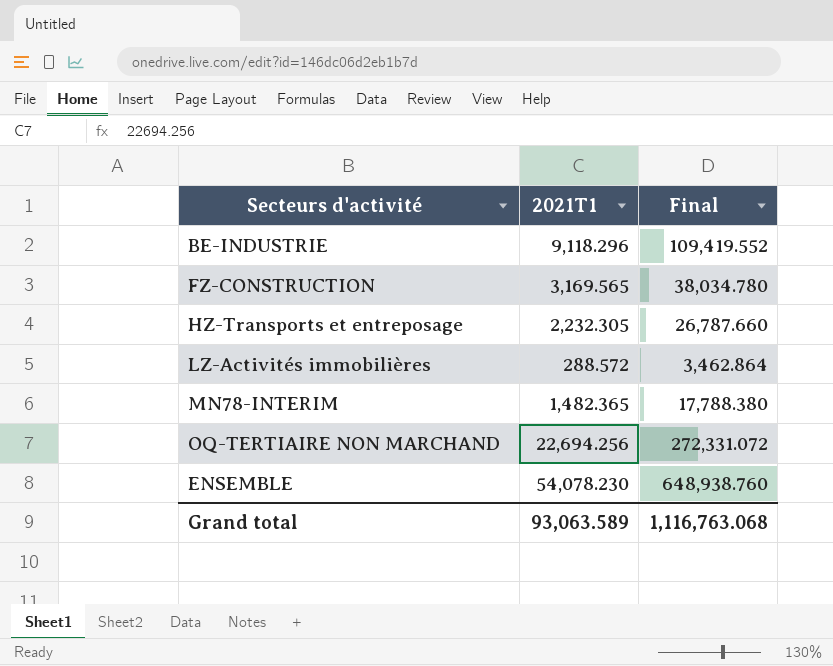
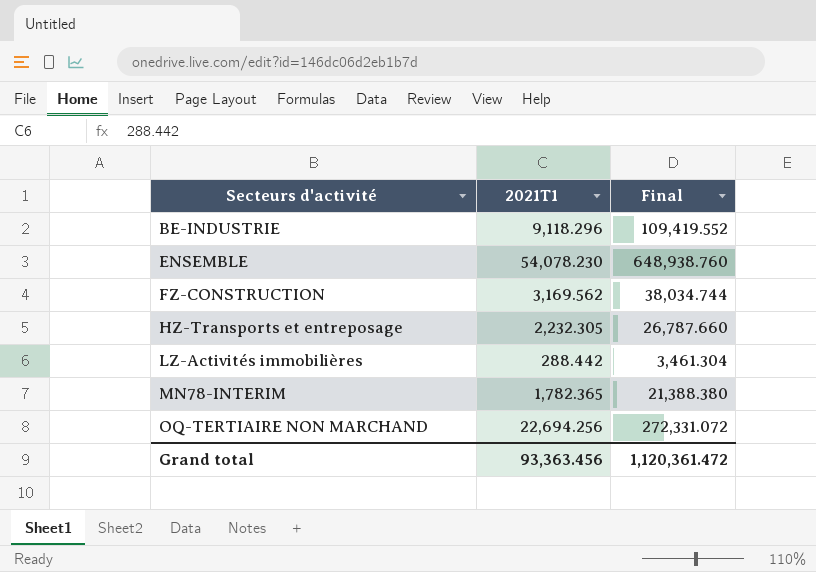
row order: none -> Secteurs d'activité ascending
FZ-CONSTRUCTION | 2021T1: 3,169.565 -> 3,169.562
FZ-CONSTRUCTION | Final: 38,034.780 -> 38,034.744
LZ-Activités immobilières | 2021T1: 288.572 -> 288.442
LZ-Activités immobilières | Final: 3,462.864 -> 3,461.304
MN78-INTERIM | 2021T1: 1,482.365 -> 1,782.365
MN78-INTERIM | Final: 17,788.380 -> 21,388.380
Grand total | 2021T1: 93,063.589 -> 93,363.456
Grand total | Final: 1,116,763.068 -> 1,120,361.472

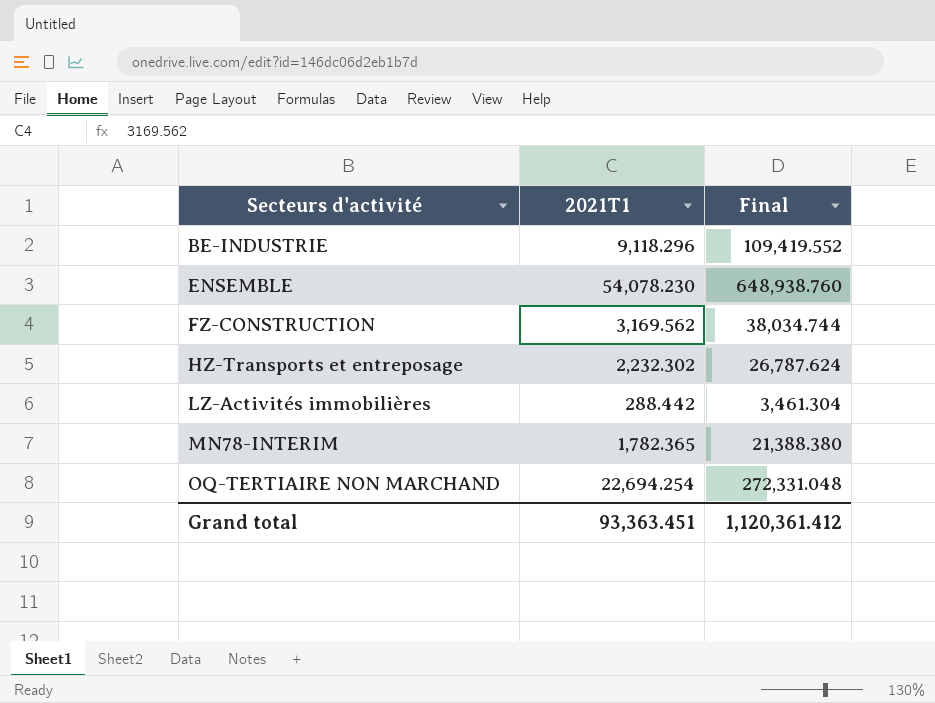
HZ-Transports et entreposage | 2021T1: 2,232.305 -> 2,232.302
HZ-Transports et entreposage | Final: 26,787.660 -> 26,787.624
OQ-TERTIAIRE NON MARCHAND | 2021T1: 22,694.256 -> 22,694.254
OQ-TERTIAIRE NON MARCHAND | Final: 272,331.072 -> 272,331.048
Grand total | 2021T1: 93,363.456 -> 93,363.451
Grand total | Final: 1,120,361.472 -> 1,120,361.412

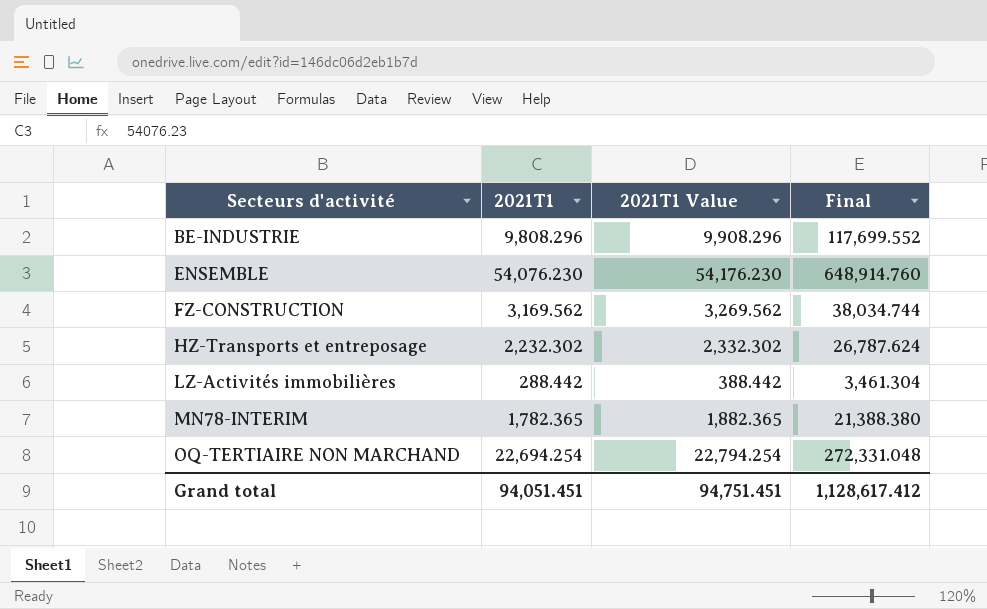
column 2021T1 Value | formula: none -> [2021T1] + 100
BE-INDUSTRIE | 2021T1: 9,118.296 -> 9,808.296
BE-INDUSTRIE | Final: 109,419.552 -> 117,699.552
ENSEMBLE | 2021T1: 54,078.230 -> 54,076.230
ENSEMBLE | Final: 648,938.760 -> 648,914.760
Grand total | 2021T1: 93,363.451 -> 94,051.451
Grand total | Final: 1,120,361.412 -> 1,128,617.412

